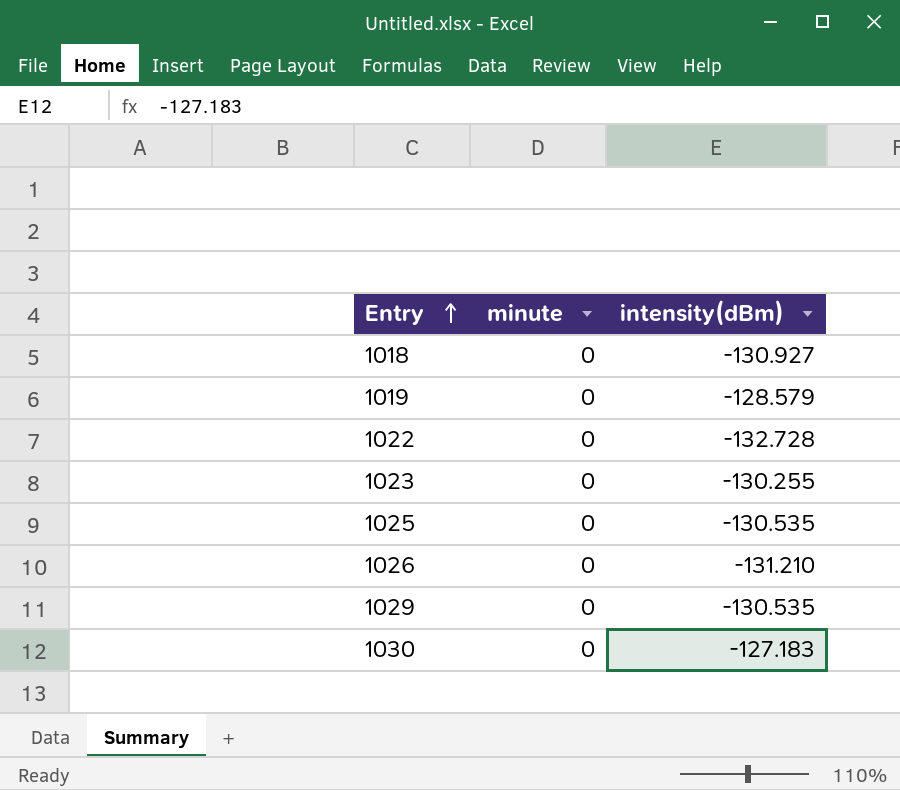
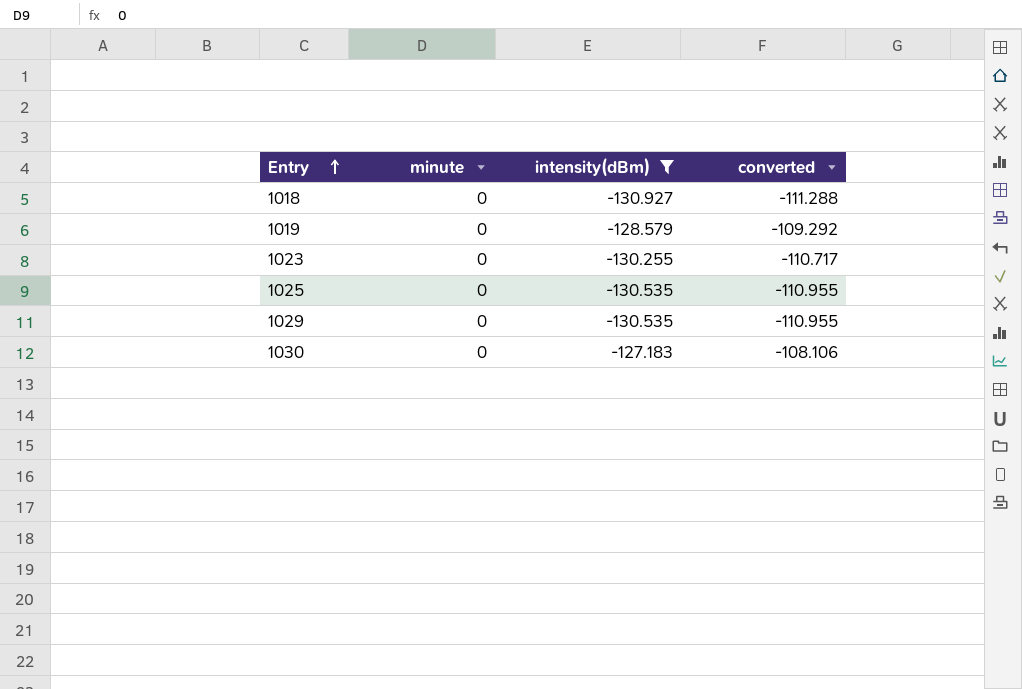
filter: none -> intensity(dBm) >= -130.927
column converted | formula: none -> [intensity(dBm)] * 0.85

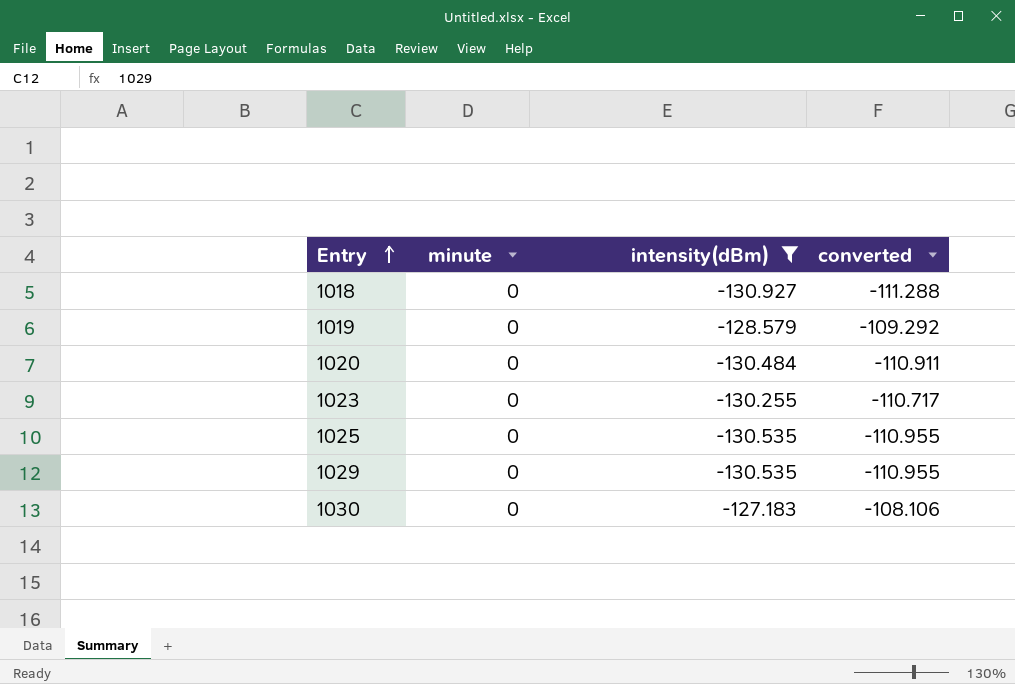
row 1020: none -> 0 | -130.484 | -110.911

